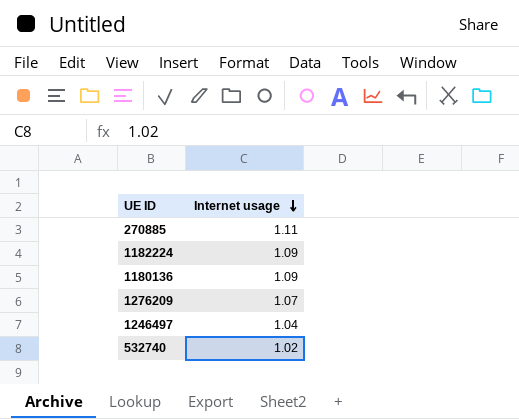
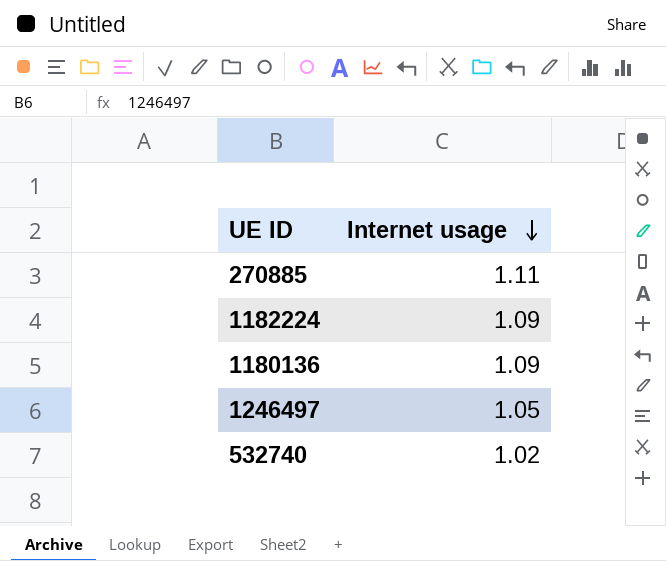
row 1276209: 1.07 -> none
1246497 | Internet usage: 1.04 -> 1.05

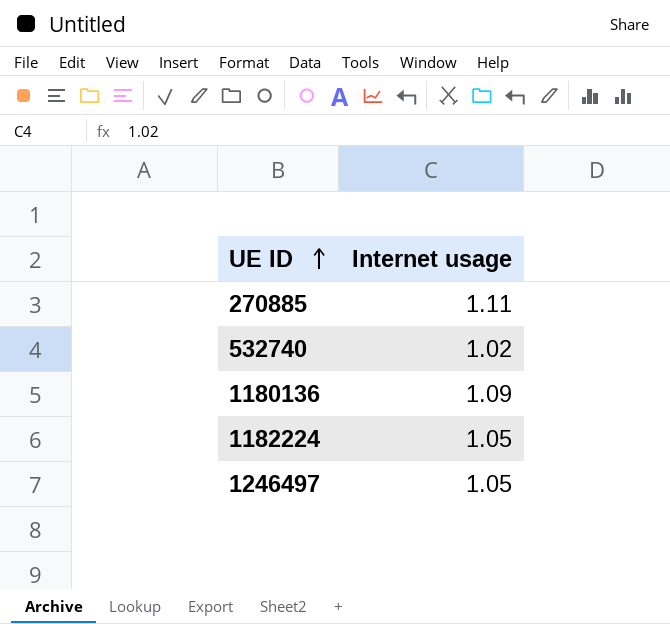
row order: Internet usage descending -> UE ID ascending
1182224 | Internet usage: 1.09 -> 1.05

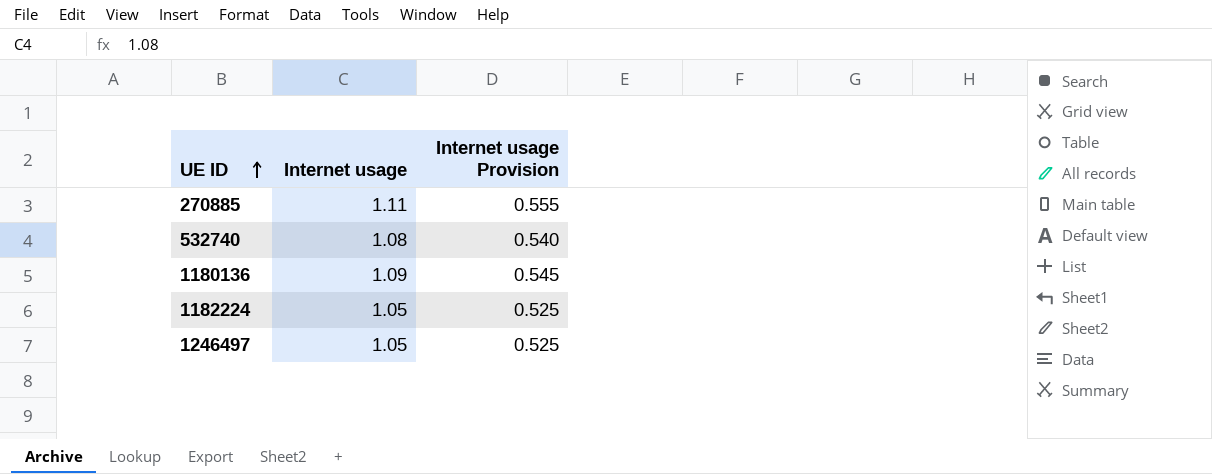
column Internet usage Provision | formula: none -> [Internet usage] * 0.5
532740 | Internet usage: 1.02 -> 1.08

